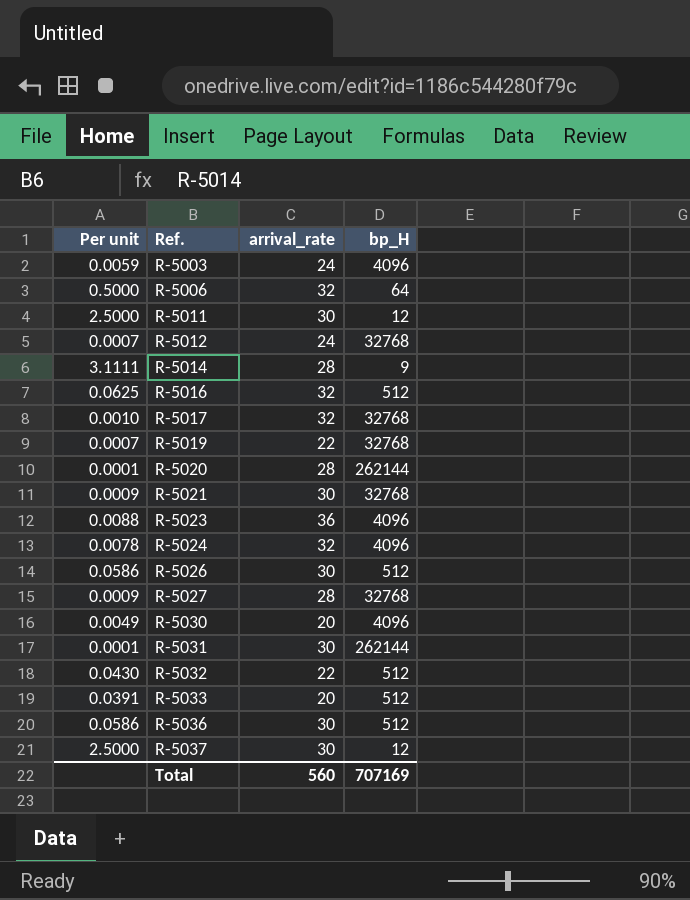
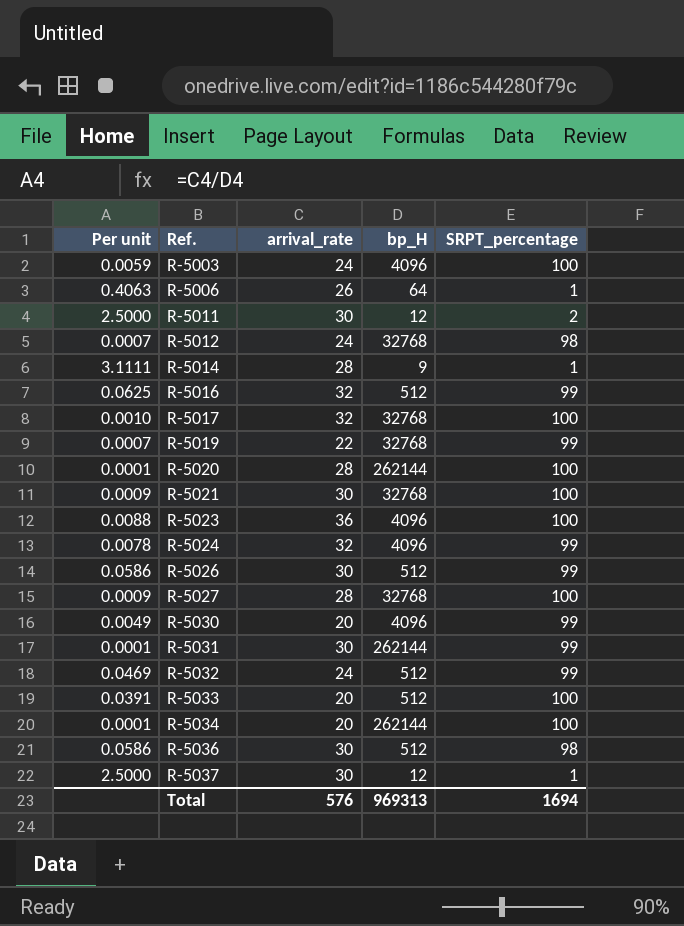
column SRPT_percentage | position: none -> 5
R-5006 | Per unit: 0.5000 -> 0.4063
R-5006 | arrival_rate: 32 -> 26
R-5032 | Per unit: 0.0430 -> 0.0469
R-5032 | arrival_rate: 22 -> 24
row R-5034: none -> 0.0001 | 20 | 262144 | 100
Total | arrival_rate: 560 -> 576
Total | bp_H: 707169 -> 969313

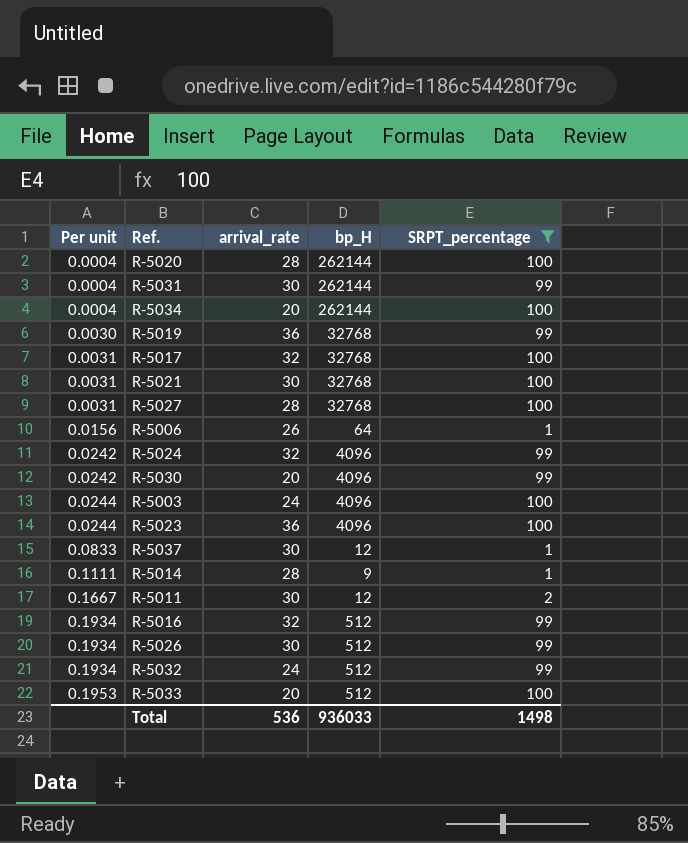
filter: none -> SRPT_percentage != 98
row order: Ref. ascending -> Per unit ascending
column Per unit | formula: [arrival_rate] / [bp_H] -> [SRPT_percentage] / [bp_H]
R-5019 | arrival_rate: 22 -> 36
Total | arrival_rate: 576 -> 536
Total | bp_H: 969313 -> 936033
Total | SRPT_percentage: 1694 -> 1498

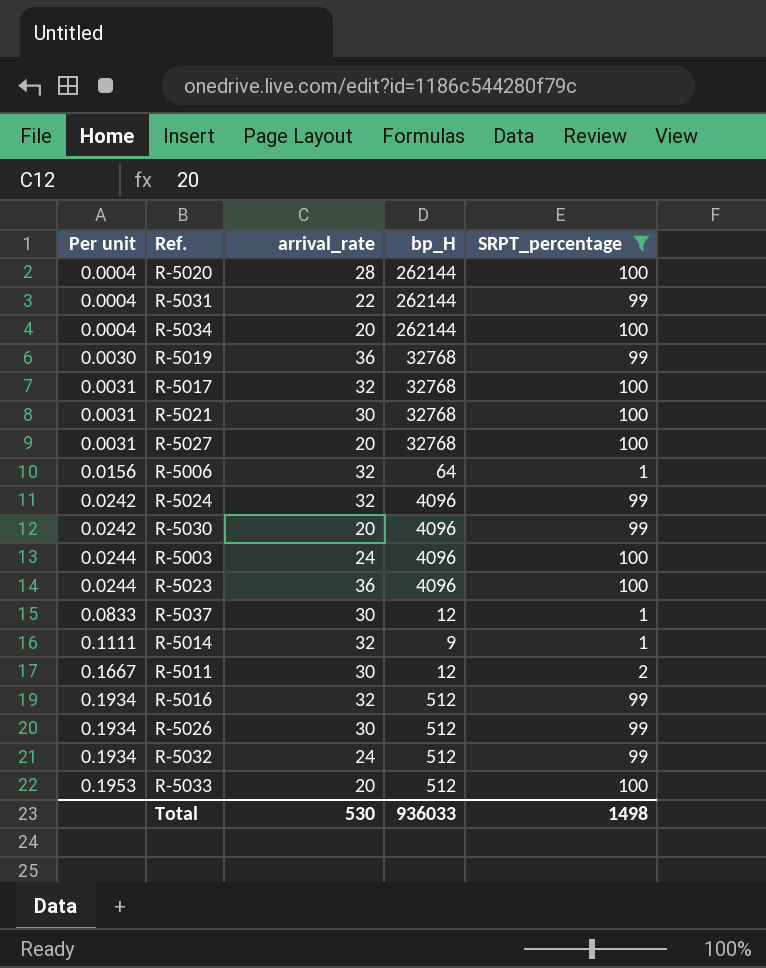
R-5031 | arrival_rate: 30 -> 22
R-5027 | arrival_rate: 28 -> 20
R-5006 | arrival_rate: 26 -> 32
R-5014 | arrival_rate: 28 -> 32
Total | arrival_rate: 536 -> 530

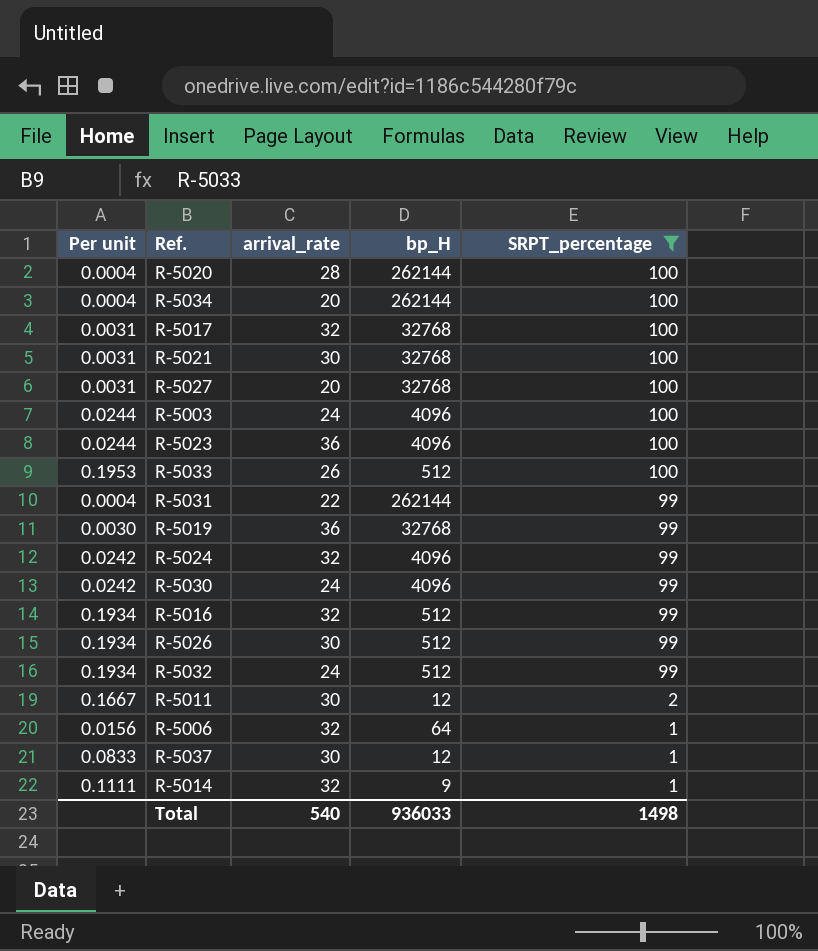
row order: Per unit ascending -> SRPT_percentage descending
R-5033 | arrival_rate: 20 -> 26
R-5030 | arrival_rate: 20 -> 24
Total | arrival_rate: 530 -> 540

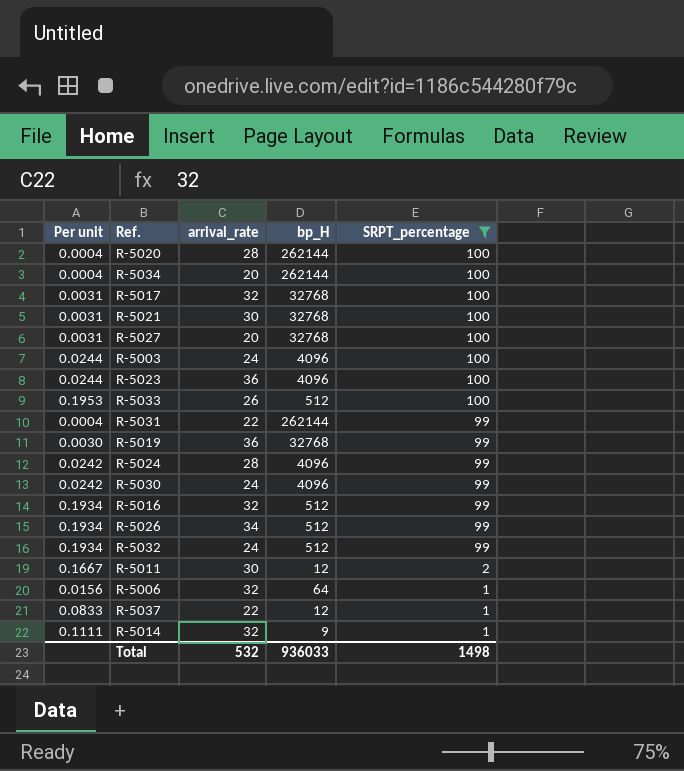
R-5024 | arrival_rate: 32 -> 28
R-5026 | arrival_rate: 30 -> 34
R-5037 | arrival_rate: 30 -> 22
Total | arrival_rate: 540 -> 532

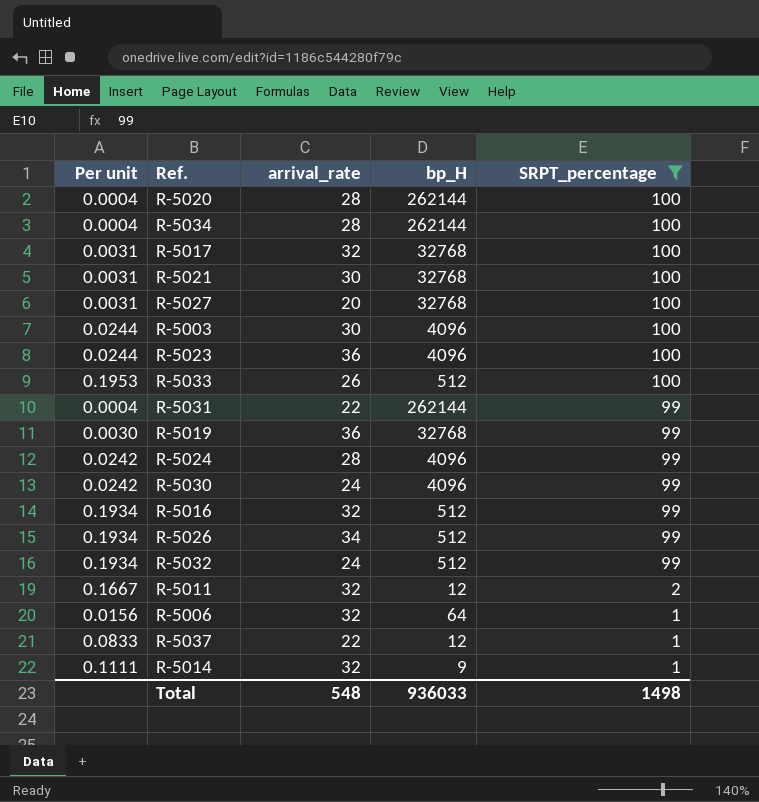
R-5034 | arrival_rate: 20 -> 28
R-5003 | arrival_rate: 24 -> 30
R-5011 | arrival_rate: 30 -> 32
Total | arrival_rate: 532 -> 548

